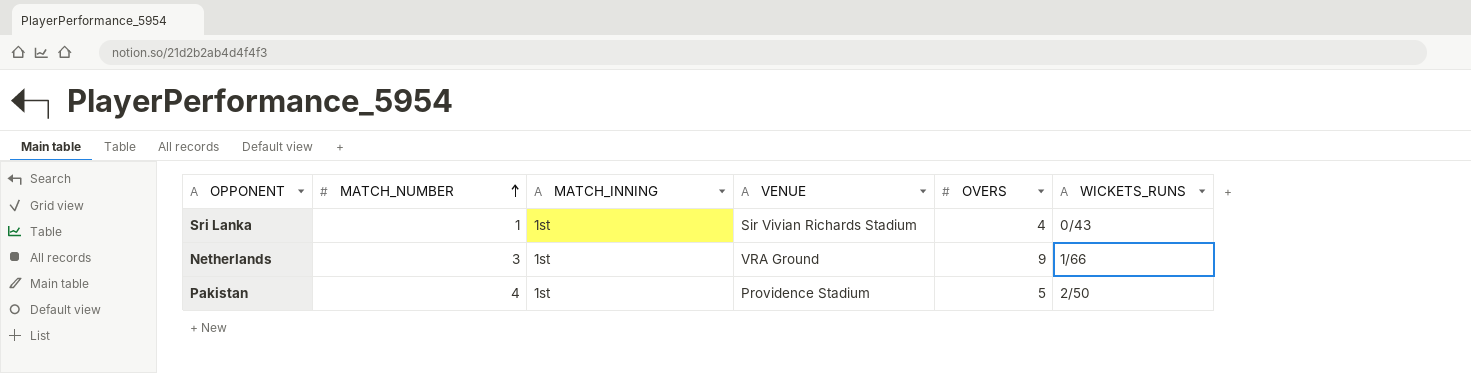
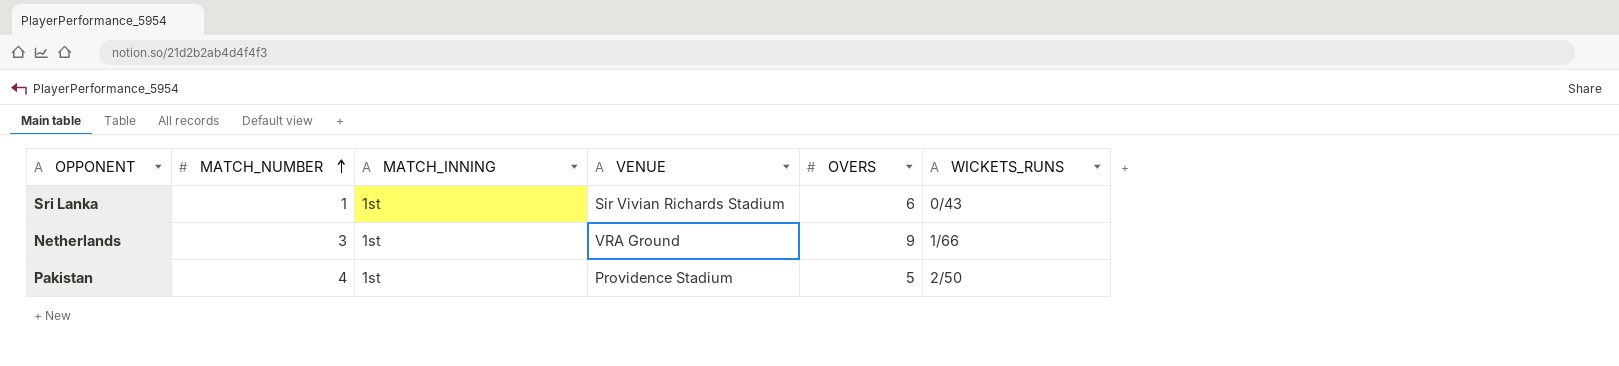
Sri Lanka | OVERS: 4 -> 6

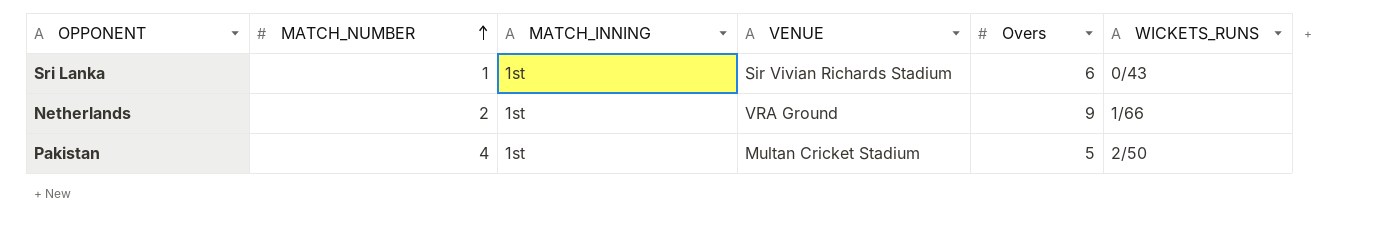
column name: OVERS -> Overs
Netherlands | MATCH_NUMBER: 3 -> 2
Pakistan | VENUE: Providence Stadium -> Multan Cricket Stadium

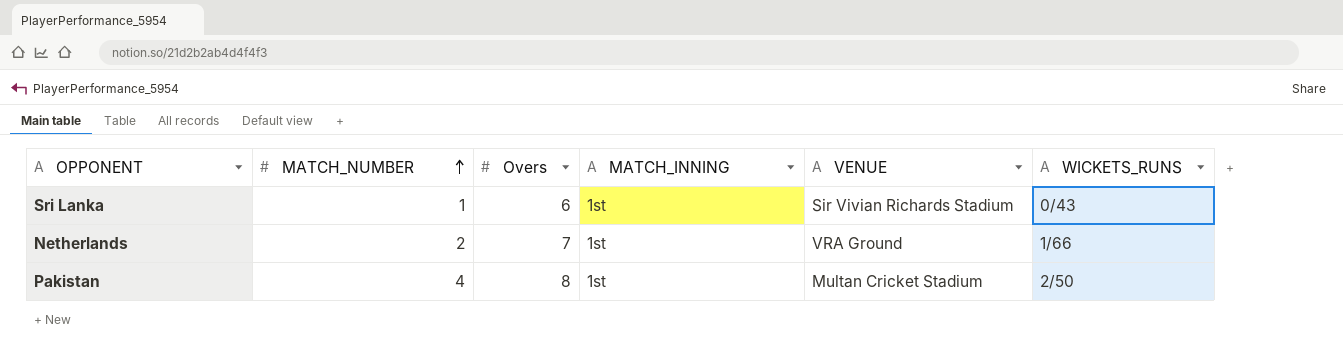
column Overs | position: 5 -> 3
Netherlands | Overs: 9 -> 7
Pakistan | Overs: 5 -> 8

